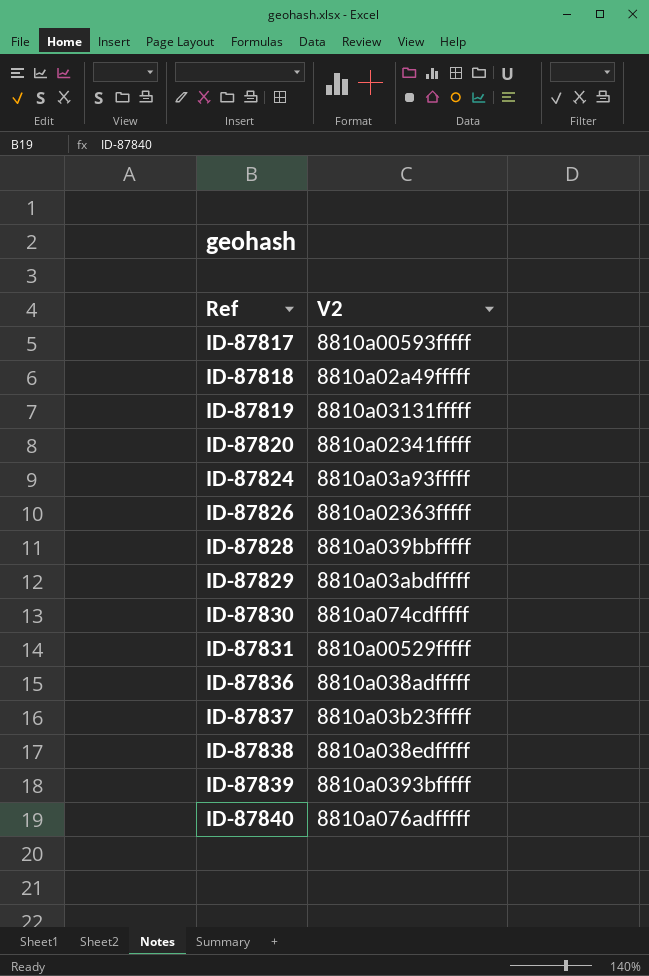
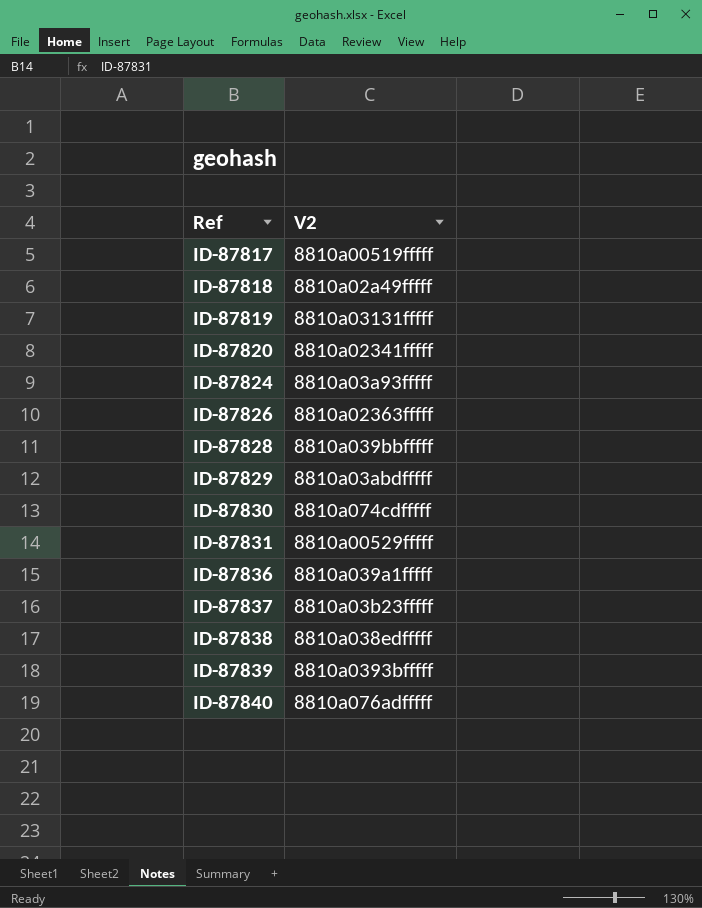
ID-87817 | V2: 8810a00593fffff -> 8810a00519fffff
ID-87836 | V2: 8810a038adfffff -> 8810a039a1fffff

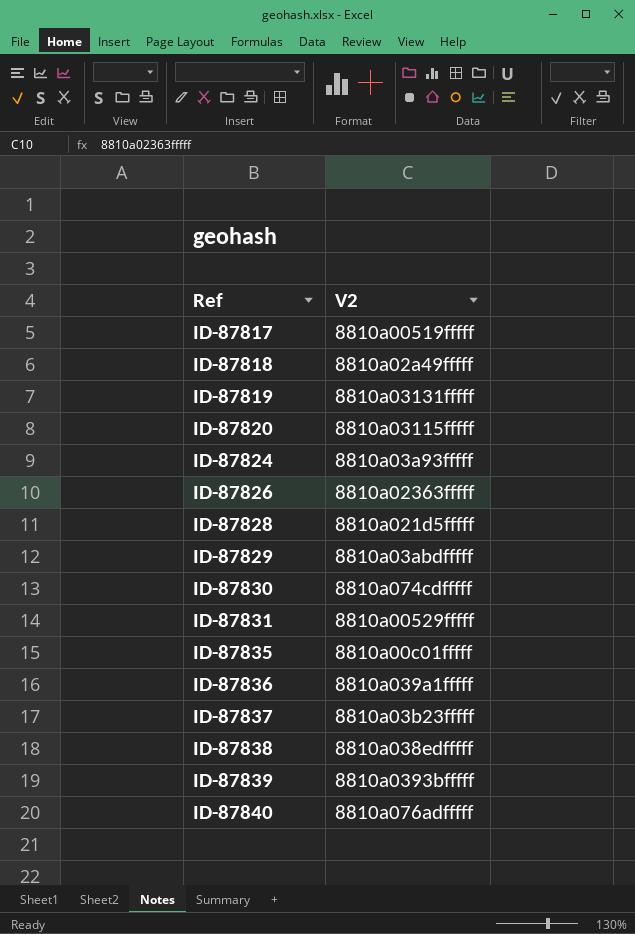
ID-87820 | V2: 8810a02341fffff -> 8810a03115fffff
ID-87828 | V2: 8810a039bbfffff -> 8810a021d5fffff
row ID-87835: none -> 8810a00c01fffff

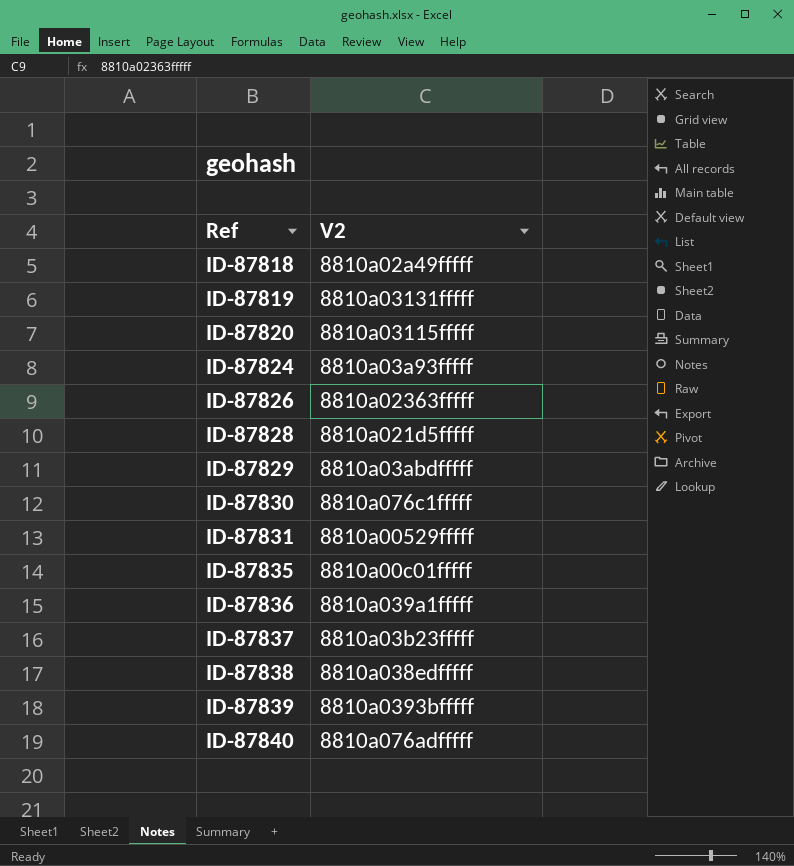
row ID-87817: 8810a00519fffff -> none
ID-87830 | V2: 8810a074cdfffff -> 8810a076c1fffff

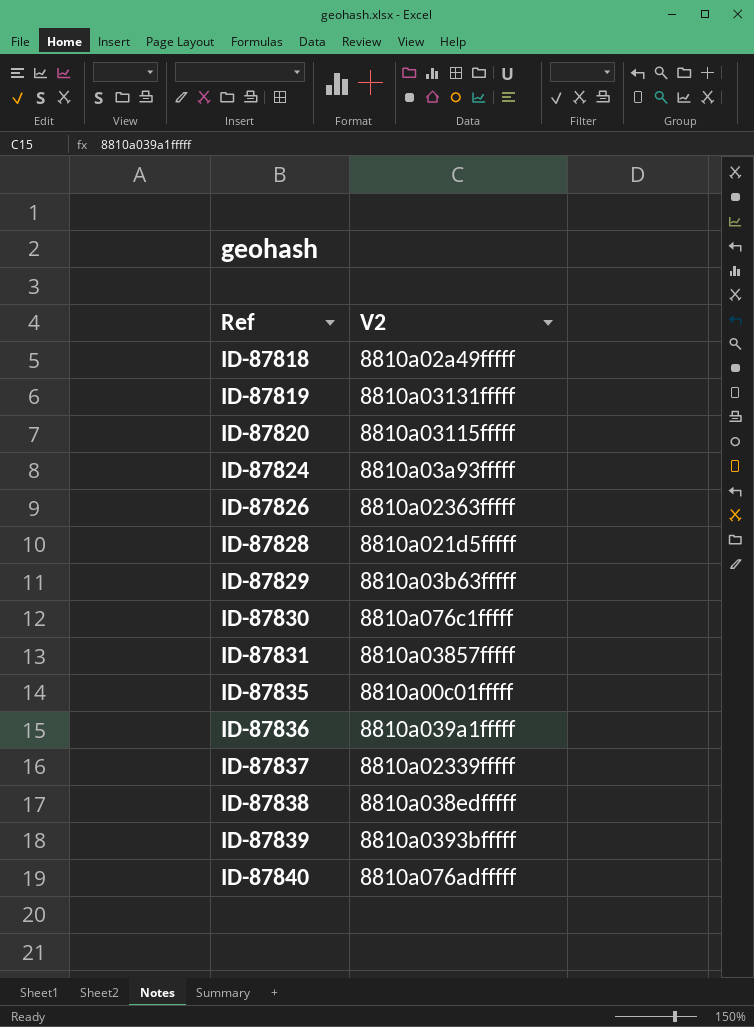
ID-87829 | V2: 8810a03abdfffff -> 8810a03b63fffff
ID-87831 | V2: 8810a00529fffff -> 8810a03857fffff
ID-87837 | V2: 8810a03b23fffff -> 8810a02339fffff

